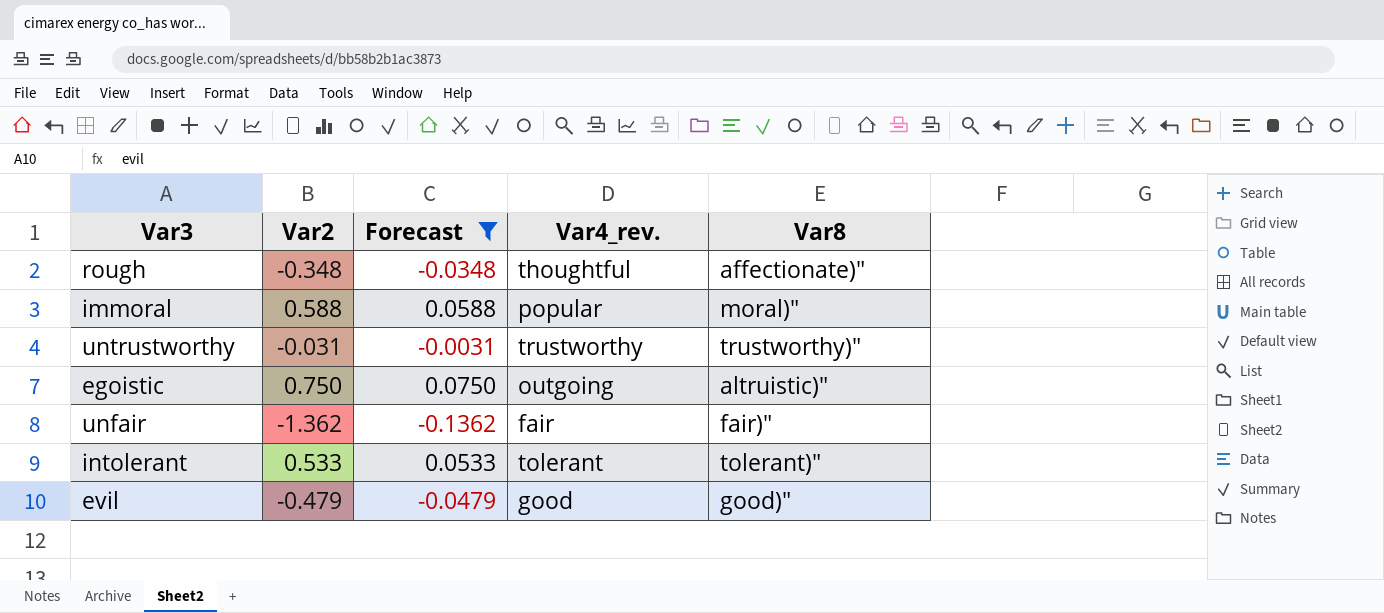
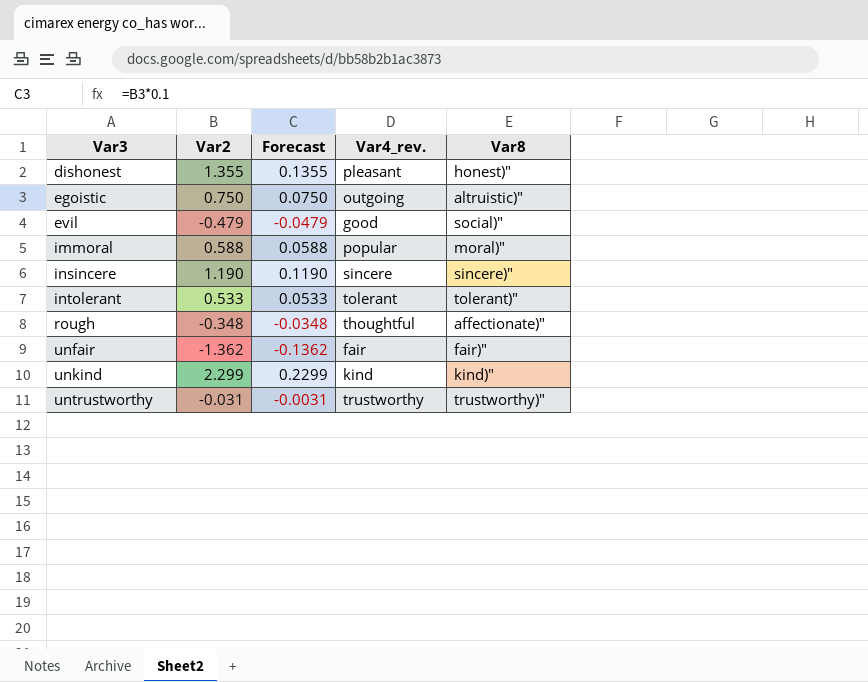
filter: Forecast <= 0.0750 -> none
row order: none -> Var3 ascending
evil | Var8: good)" -> social)"

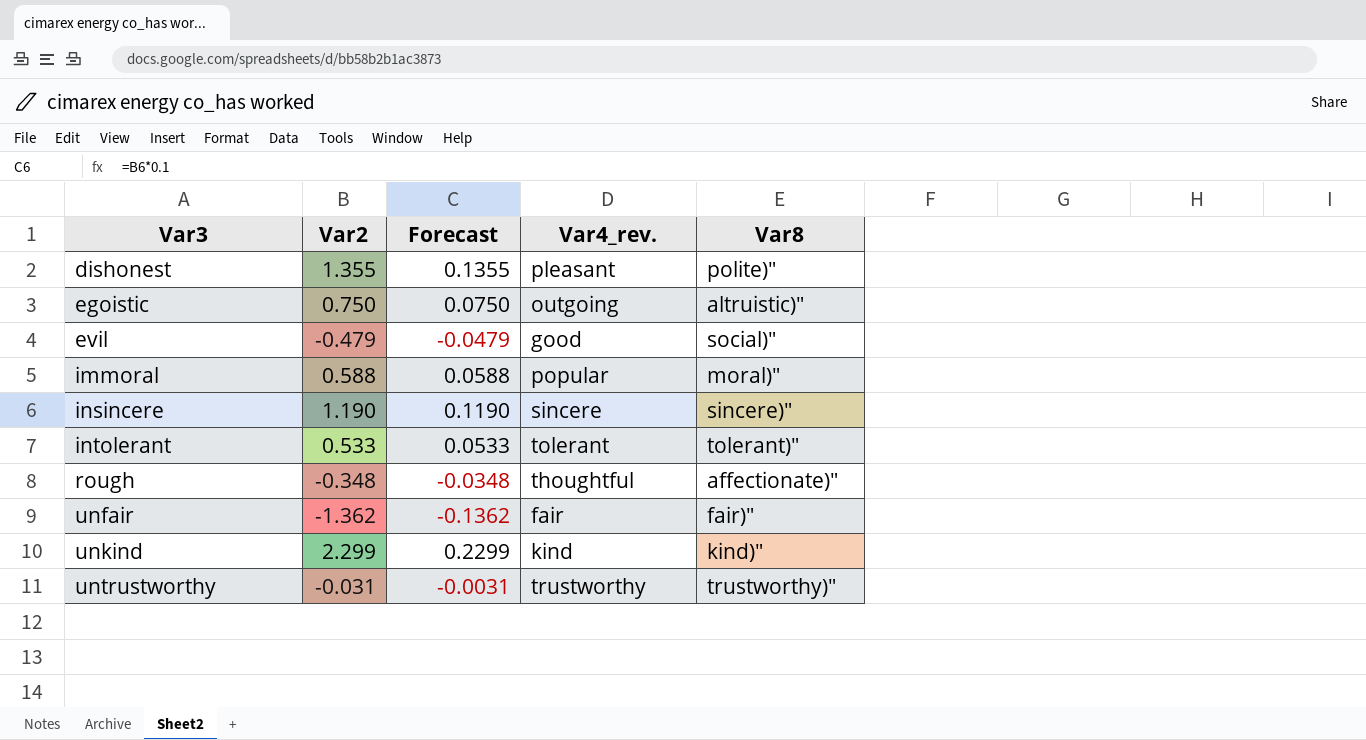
dishonest | Var8: honest)" -> polite)"

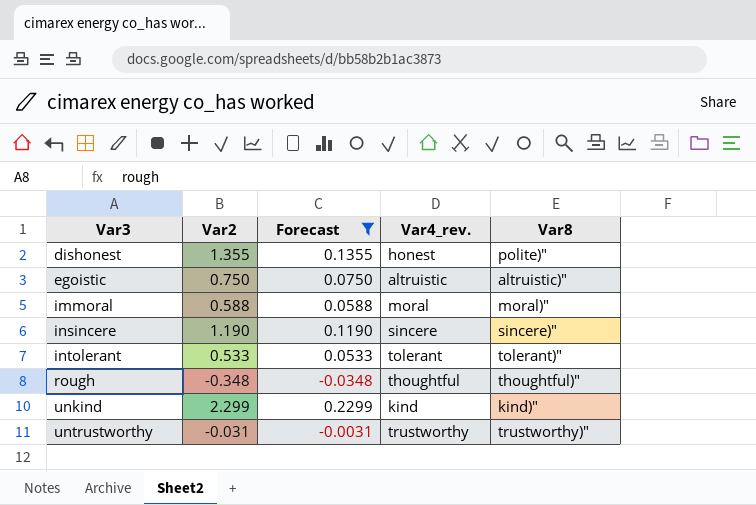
filter: none -> Forecast >= -0.0348
dishonest | Var4_rev.: pleasant -> honest
egoistic | Var4_rev.: outgoing -> altruistic
immoral | Var4_rev.: popular -> moral
rough | Var8: affectionate)" -> thoughtful)"

